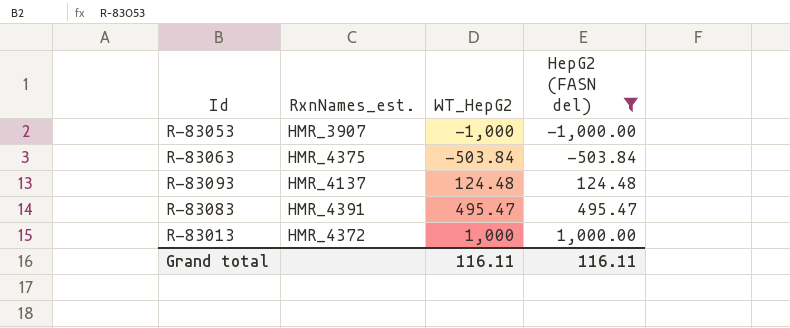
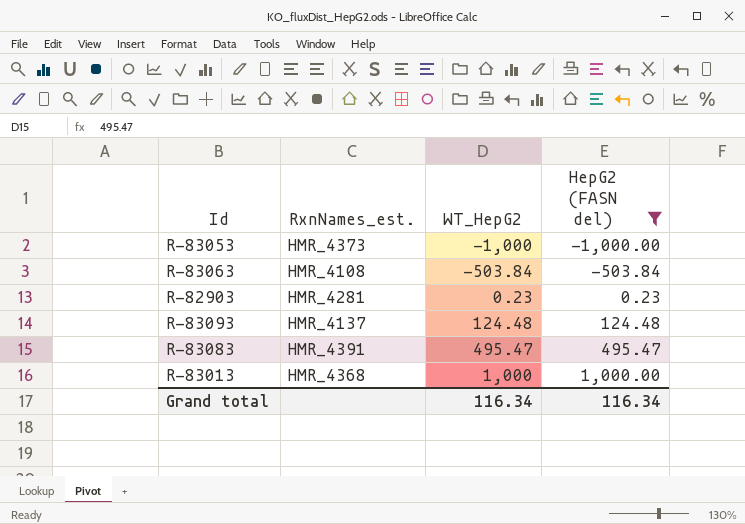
R-83053 | RxnNames_est.: HMR_3907 -> HMR_4373
R-83063 | RxnNames_est.: HMR_4375 -> HMR_4108
row R-82903: none -> HMR_4281 | 0.23 | 0.23
R-83013 | RxnNames_est.: HMR_4372 -> HMR_4368
Grand total | WT_HepG2: 116.11 -> 116.34
Grand total | HepG2 (FASN del): 116.11 -> 116.34

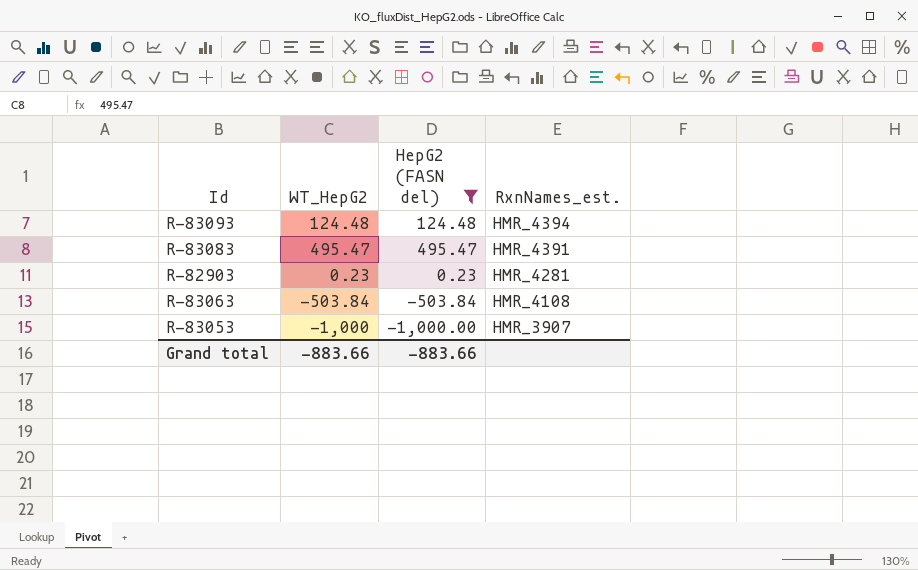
row order: WT_HepG2 ascending -> RxnNames_est. descending
column RxnNames_est. | position: 2 -> 4
row R-83013: HMR_4368 | 1,000 | 1,000.00 -> none
R-83093 | RxnNames_est.: HMR_4137 -> HMR_4394
R-83053 | RxnNames_est.: HMR_4373 -> HMR_3907
Grand total | WT_HepG2: 116.34 -> -883.66
Grand total | HepG2 (FASN del): 116.34 -> -883.66

